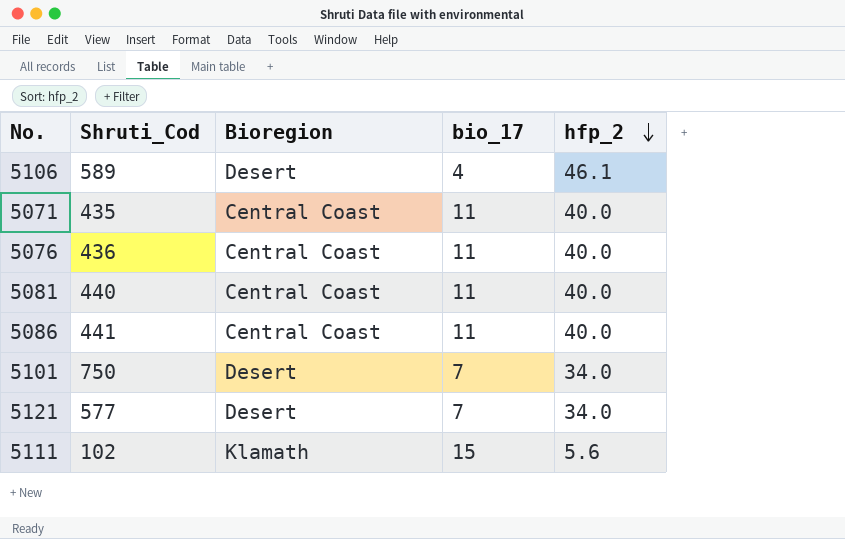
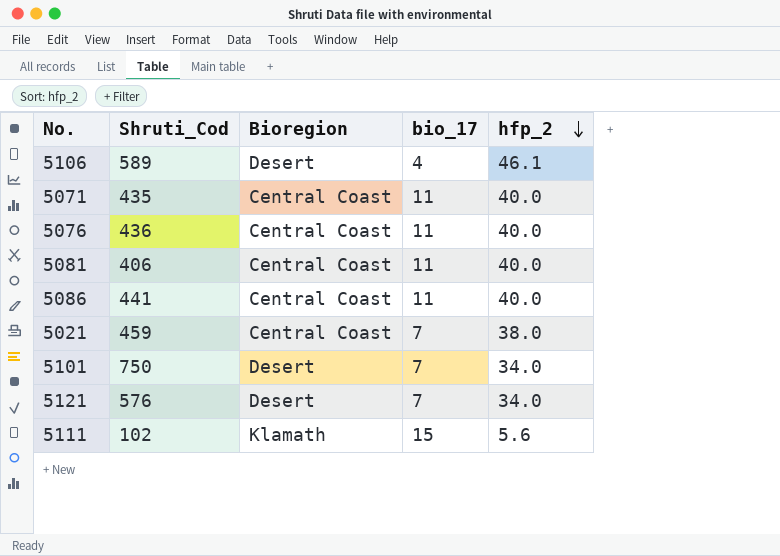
5081 | Shruti_Cod: 440 -> 406
row 5021: none -> 459 | Central Coast | 7 | 38.0
5121 | Shruti_Cod: 577 -> 576

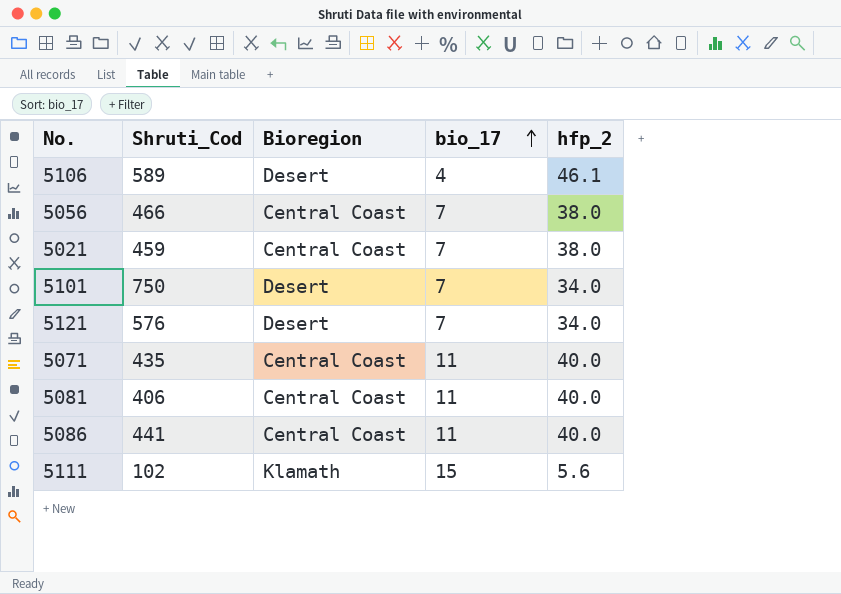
row order: hfp_2 descending -> bio_17 ascending
row 5076: 436 | Central Coast | 11 | 40.0 -> none
row 5056: none -> 466 | Central Coast | 7 | 38.0

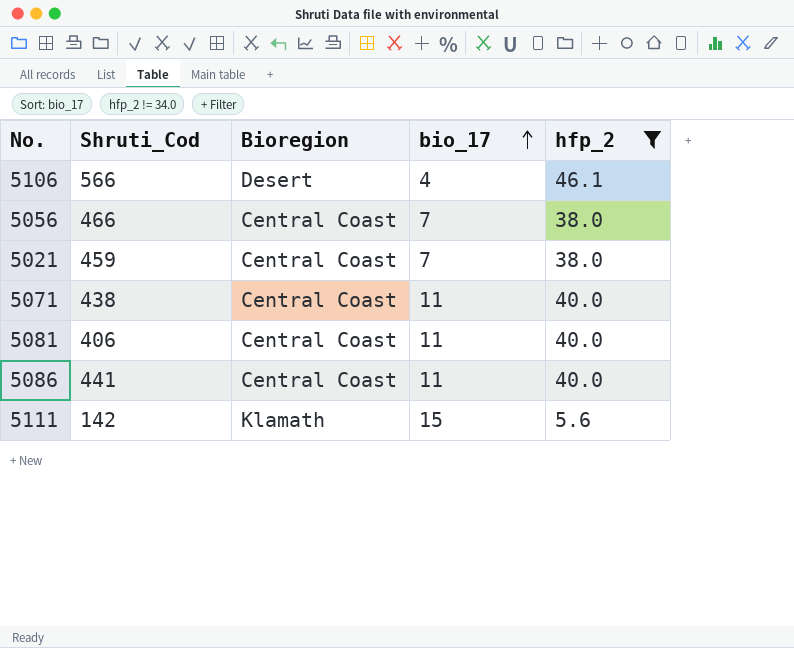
filter: none -> hfp_2 != 34.0
5106 | Shruti_Cod: 589 -> 566
5071 | Shruti_Cod: 435 -> 438
5111 | Shruti_Cod: 102 -> 142

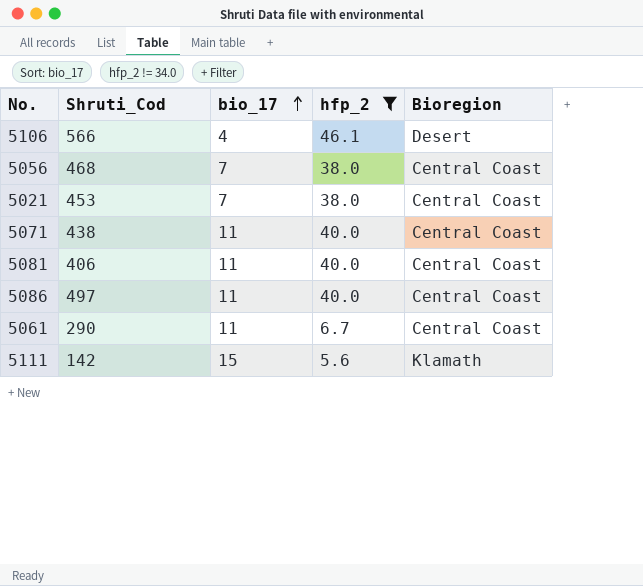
column Bioregion | position: 3 -> 5
5056 | Shruti_Cod: 466 -> 468
5021 | Shruti_Cod: 459 -> 453
5086 | Shruti_Cod: 441 -> 497
row 5061: none -> 290 | 11 | 6.7 | Central Coast

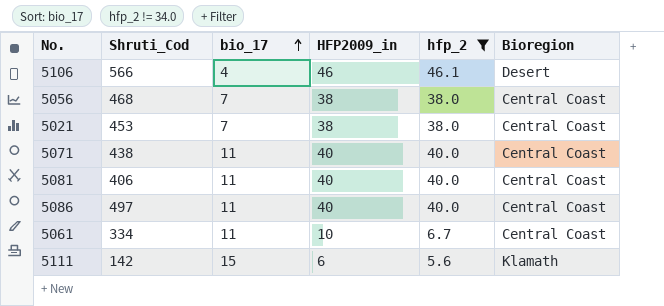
column HFP2009_in | position: none -> 4
5061 | Shruti_Cod: 290 -> 334

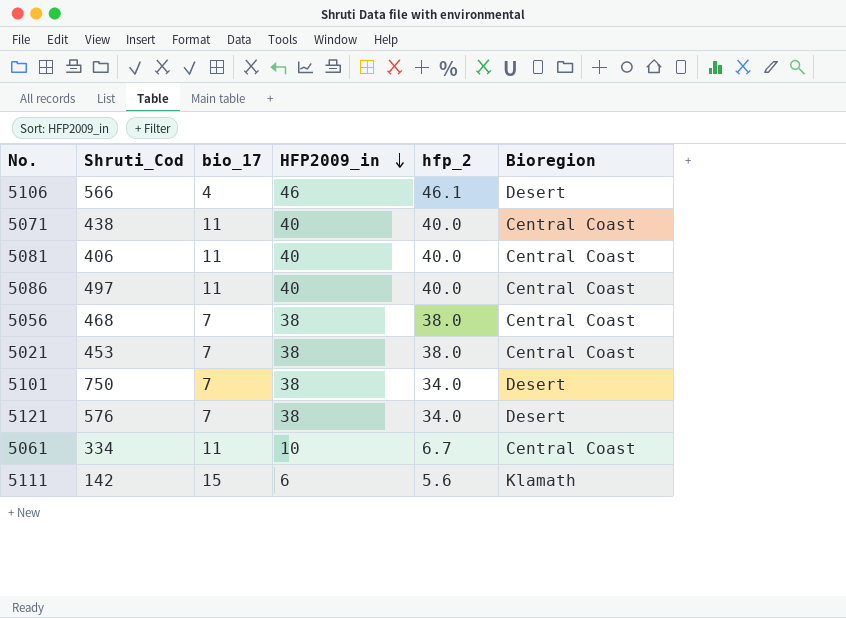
filter: hfp_2 != 34.0 -> none
row order: bio_17 ascending -> HFP2009_in descending

